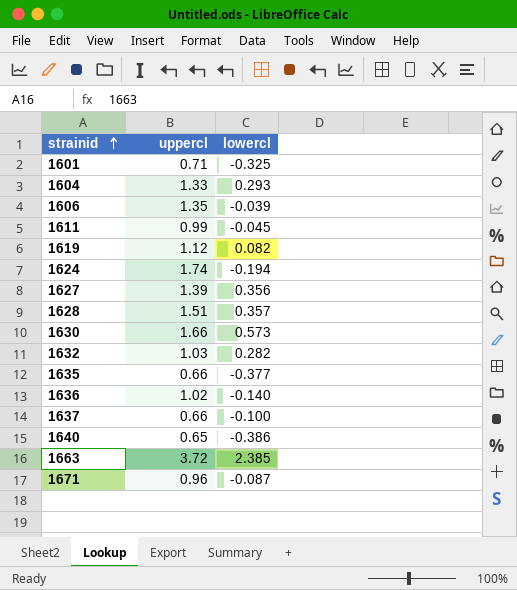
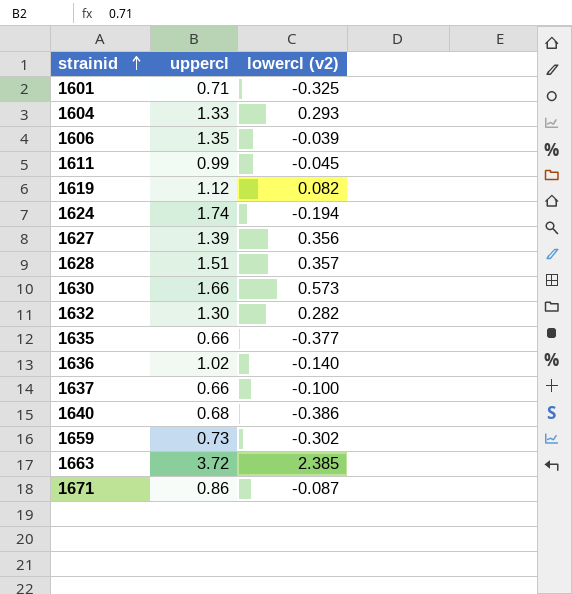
column name: lowercl -> lowercl (v2)
1632 | uppercl: 1.03 -> 1.30
1640 | uppercl: 0.65 -> 0.68
row 1659: none -> 0.73 | -0.302
1671 | uppercl: 0.96 -> 0.86

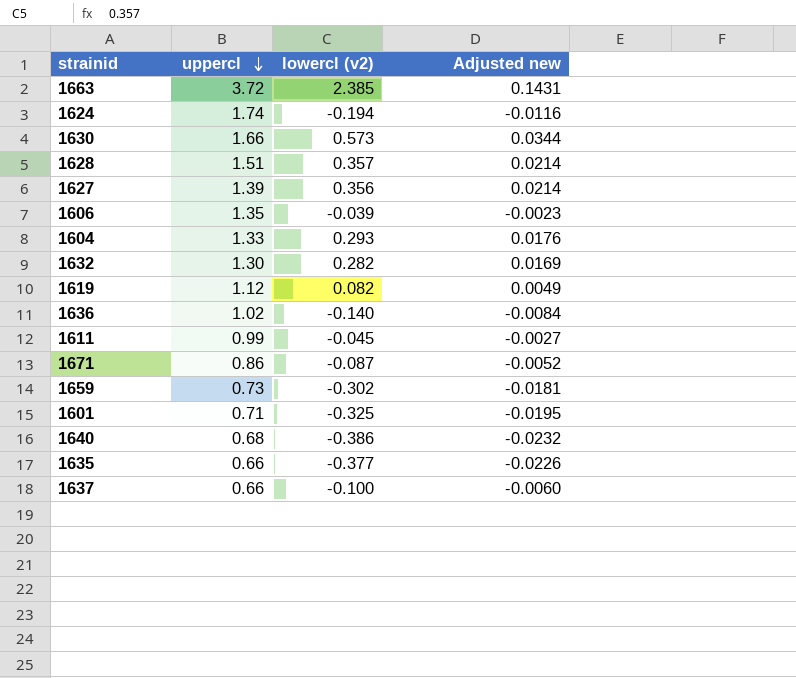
row order: strainid ascending -> uppercl descending
column Adjusted new | formula: none -> [lowercl (v2)] * 0.06

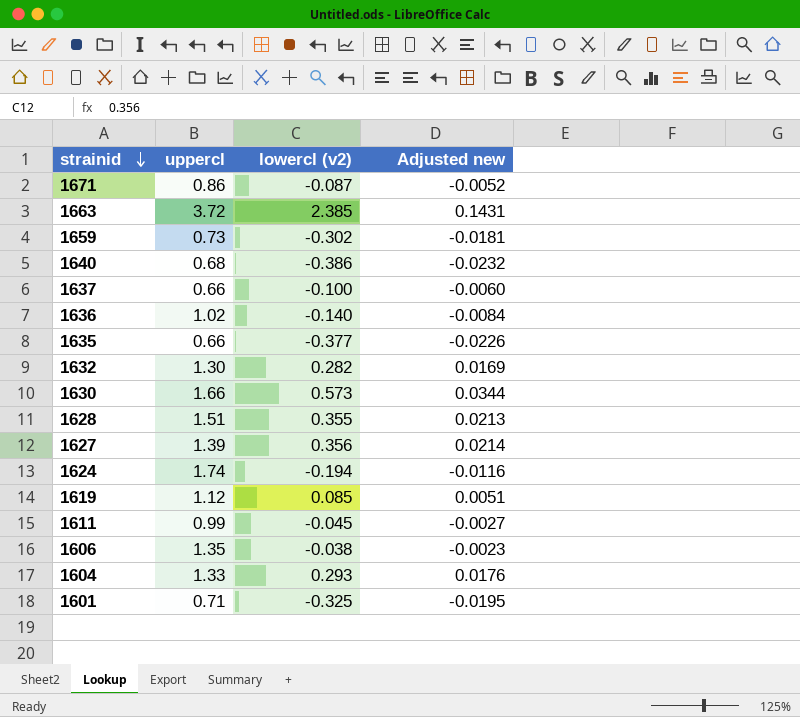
row order: uppercl descending -> strainid descending
1628 | lowercl (v2): 0.357 -> 0.355
1628 | Adjusted new: 0.0214 -> 0.0213
1619 | lowercl (v2): 0.082 -> 0.085
1619 | Adjusted new: 0.0049 -> 0.0051
1606 | lowercl (v2): -0.039 -> -0.038

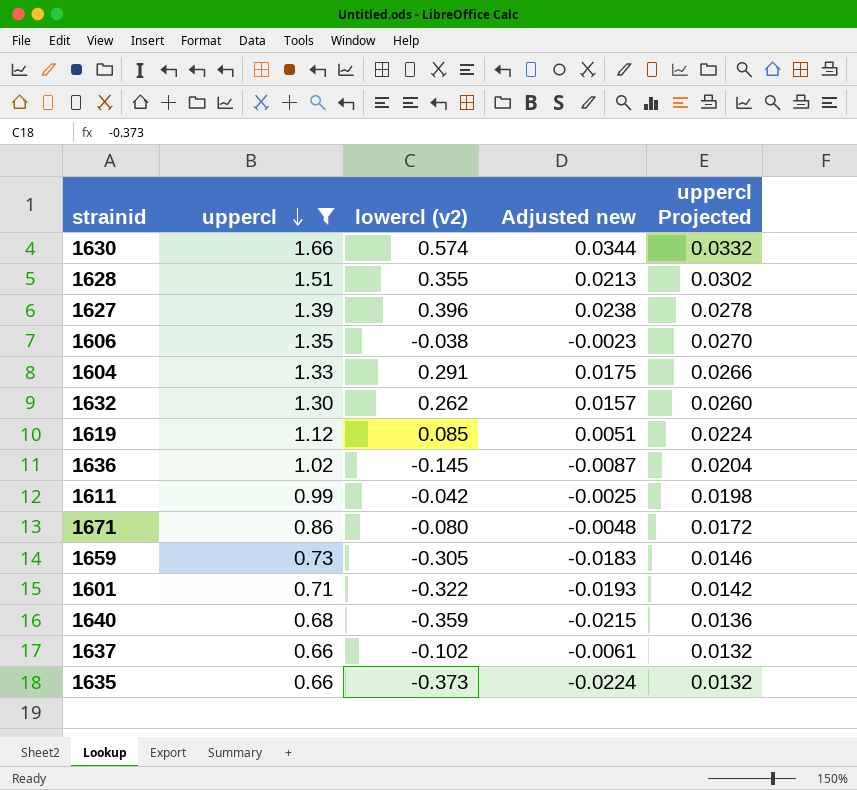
filter: none -> uppercl <= 1.66
row order: strainid descending -> uppercl descending
column uppercl Projected | formula: none -> [uppercl] * 0.02
1630 | lowercl (v2): 0.573 -> 0.574
1627 | lowercl (v2): 0.356 -> 0.396
1627 | Adjusted new: 0.0214 -> 0.0238
1604 | lowercl (v2): 0.293 -> 0.291
1604 | Adjusted new: 0.0176 -> 0.0175
1632 | lowercl (v2): 0.282 -> 0.262
1632 | Adjusted new: 0.0169 -> 0.0157
1636 | lowercl (v2): -0.140 -> -0.145
1636 | Adjusted new: -0.0084 -> -0.0087
1611 | lowercl (v2): -0.045 -> -0.042
1611 | Adjusted new: -0.0027 -> -0.0025
1671 | lowercl (v2): -0.087 -> -0.080
1671 | Adjusted new: -0.0052 -> -0.0048
1659 | lowercl (v2): -0.302 -> -0.305
1659 | Adjusted new: -0.0181 -> -0.0183
1601 | lowercl (v2): -0.325 -> -0.322
1601 | Adjusted new: -0.0195 -> -0.0193
1640 | lowercl (v2): -0.386 -> -0.359
1640 | Adjusted new: -0.0232 -> -0.0215
1637 | lowercl (v2): -0.100 -> -0.102
1637 | Adjusted new: -0.0060 -> -0.0061
1635 | lowercl (v2): -0.377 -> -0.373
1635 | Adjusted new: -0.0226 -> -0.0224

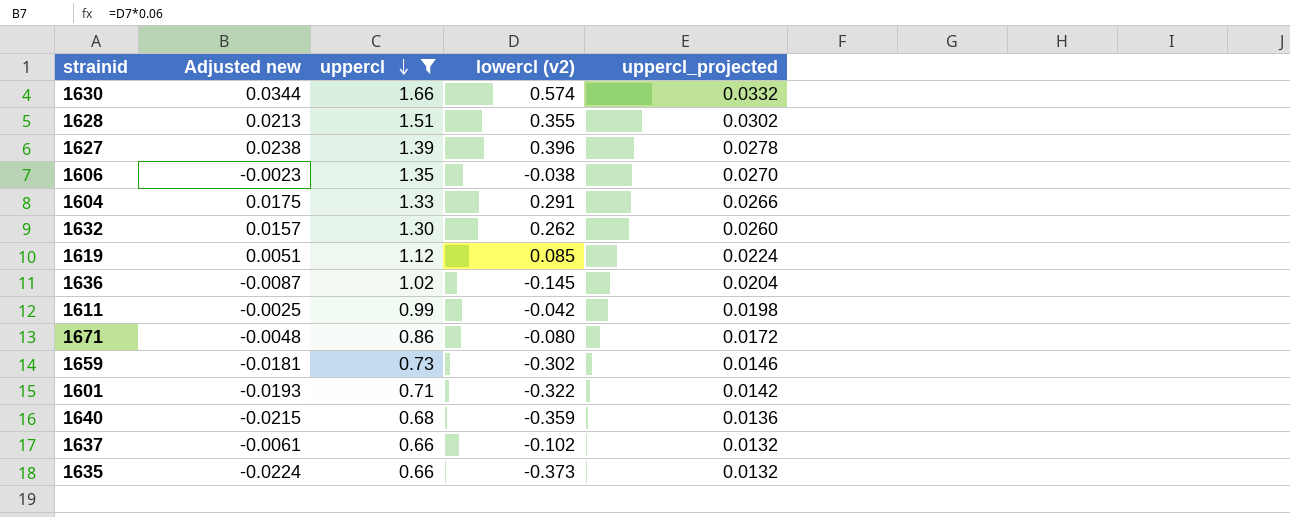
column Adjusted new | position: 4 -> 2
column name: uppercl Projected -> uppercl_projected
1659 | Adjusted new: -0.0183 -> -0.0181
1659 | lowercl (v2): -0.305 -> -0.302

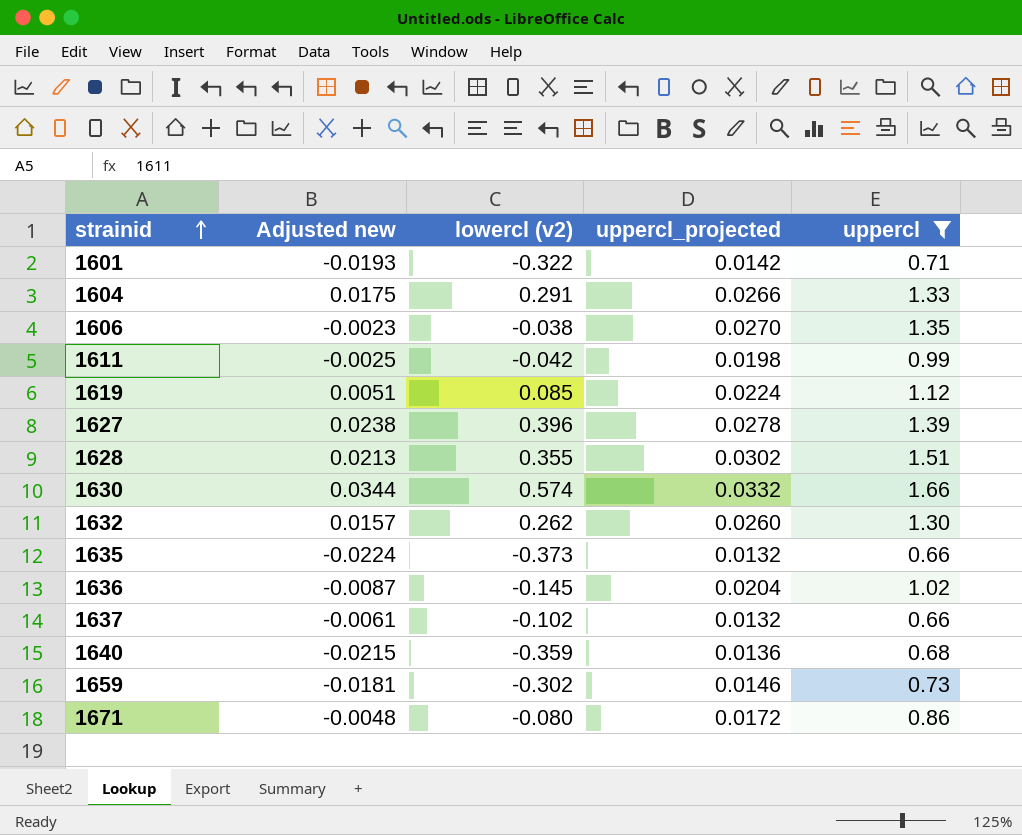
row order: uppercl descending -> strainid ascending
column uppercl | position: 3 -> 5

